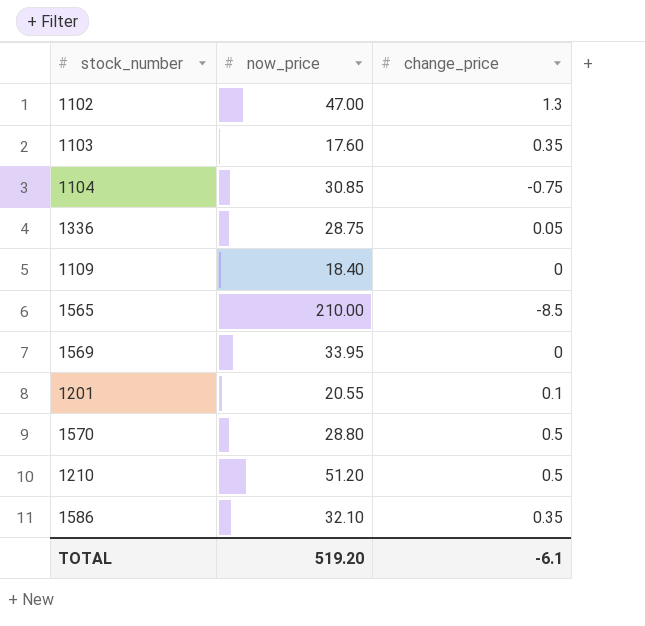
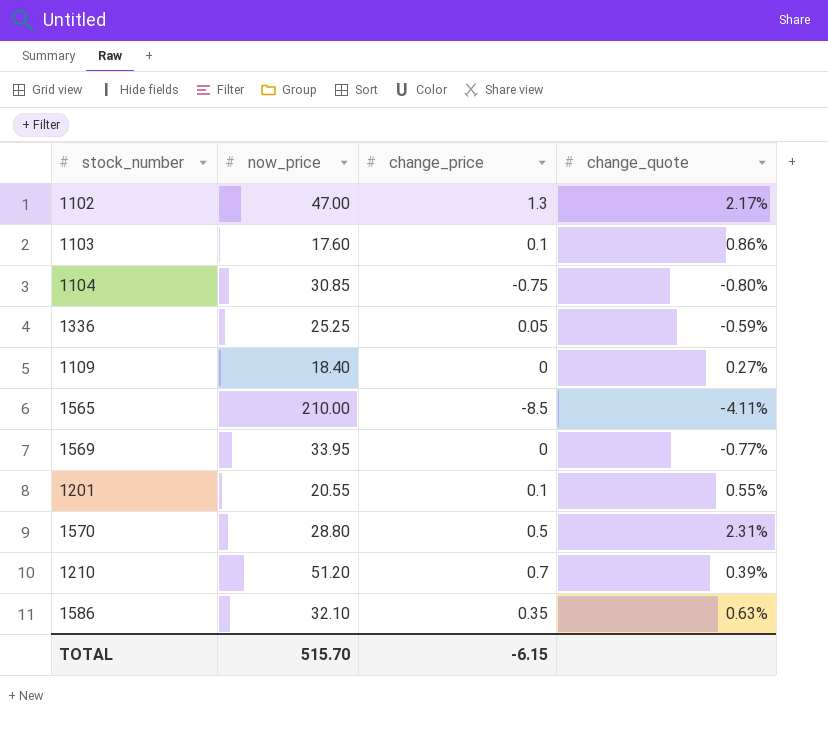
column change_quote | position: none -> 4
1103 | change_price: 0.35 -> 0.1
1336 | now_price: 28.75 -> 25.25
1210 | change_price: 0.5 -> 0.7
TOTAL | now_price: 519.20 -> 515.70
TOTAL | change_price: -6.1 -> -6.15

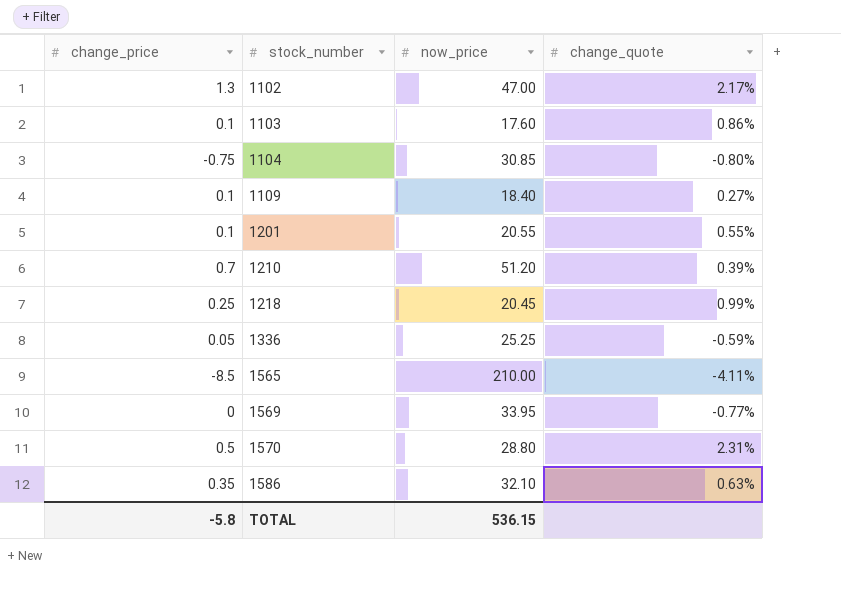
row order: none -> stock_number ascending
column change_price | position: 3 -> 1
1109 | change_price: 0 -> 0.1
row 1218: none -> 0.25 | 20.45 | 0.99%
TOTAL | change_price: -6.15 -> -5.8
TOTAL | now_price: 515.70 -> 536.15

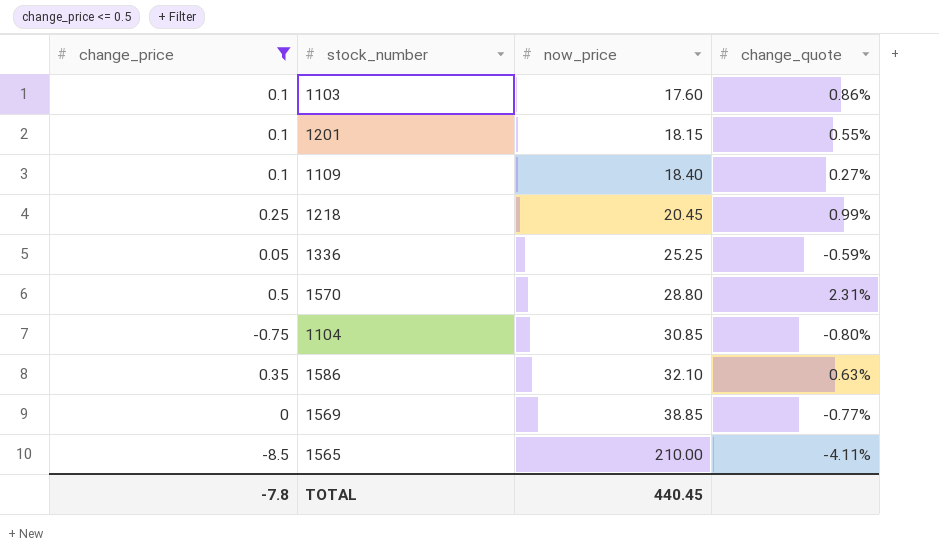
filter: none -> change_price <= 0.5
row order: stock_number ascending -> now_price ascending
1201 | now_price: 20.55 -> 18.15
1569 | now_price: 33.95 -> 38.85
TOTAL | change_price: -5.8 -> -7.8
TOTAL | now_price: 536.15 -> 440.45

